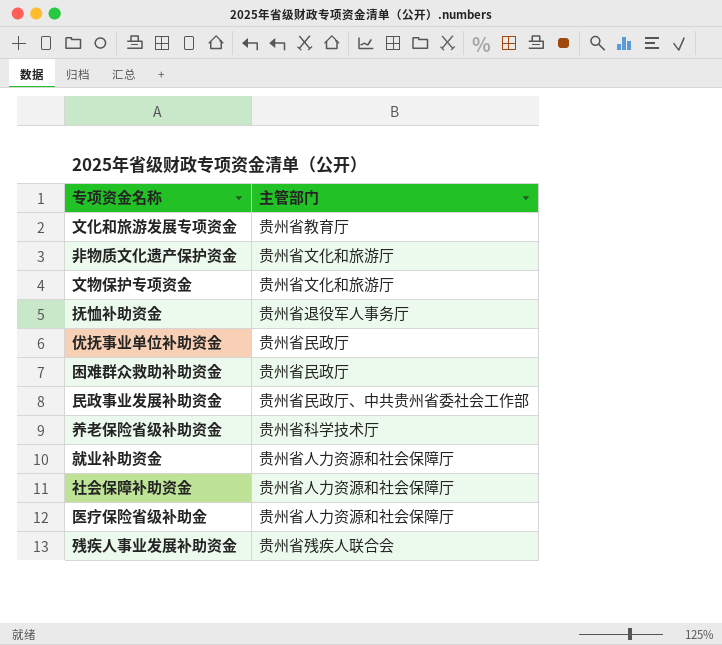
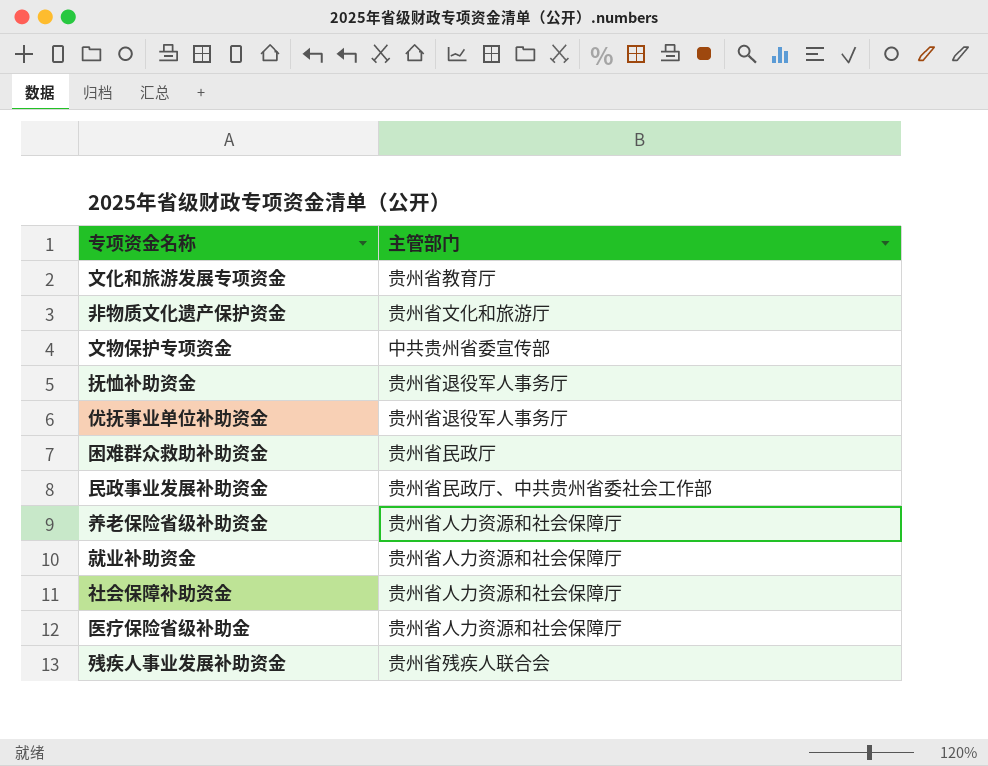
文物保护专项资金 | 主管部门: 贵州省文化和旅游厅 -> 中共贵州省委宣传部
优抚事业单位补助资金 | 主管部门: 贵州省民政厅 -> 贵州省退役军人事务厅
养老保险省级补助资金 | 主管部门: 贵州省科学技术厅 -> 贵州省人力资源和社会保障厅

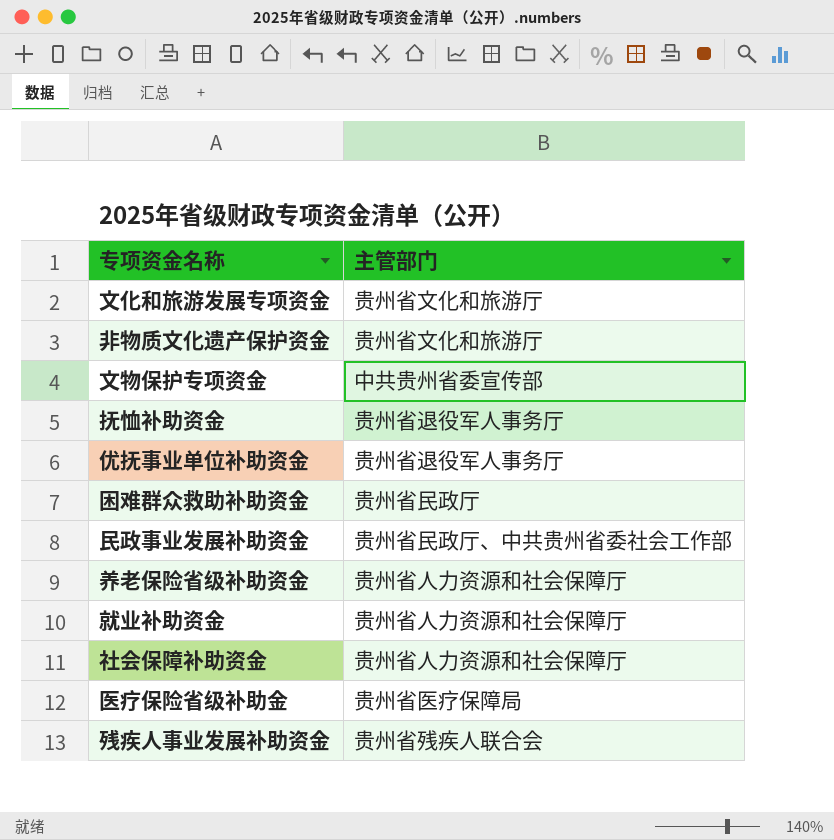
文化和旅游发展专项资金 | 主管部门: 贵州省教育厅 -> 贵州省文化和旅游厅
医疗保险省级补助金 | 主管部门: 贵州省人力资源和社会保障厅 -> 贵州省医疗保障局

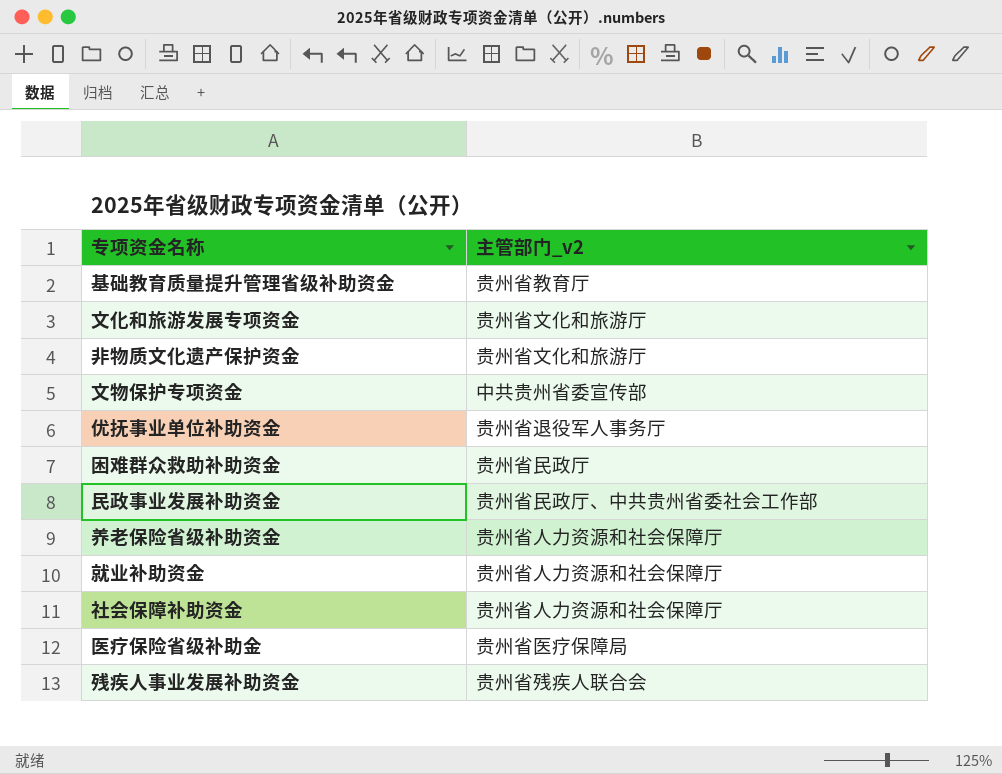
column name: 主管部门 -> 主管部门_v2
row 抚恤补助资金: 贵州省退役军人事务厅 -> none
row 基础教育质量提升管理省级补助资金: none -> 贵州省教育厅

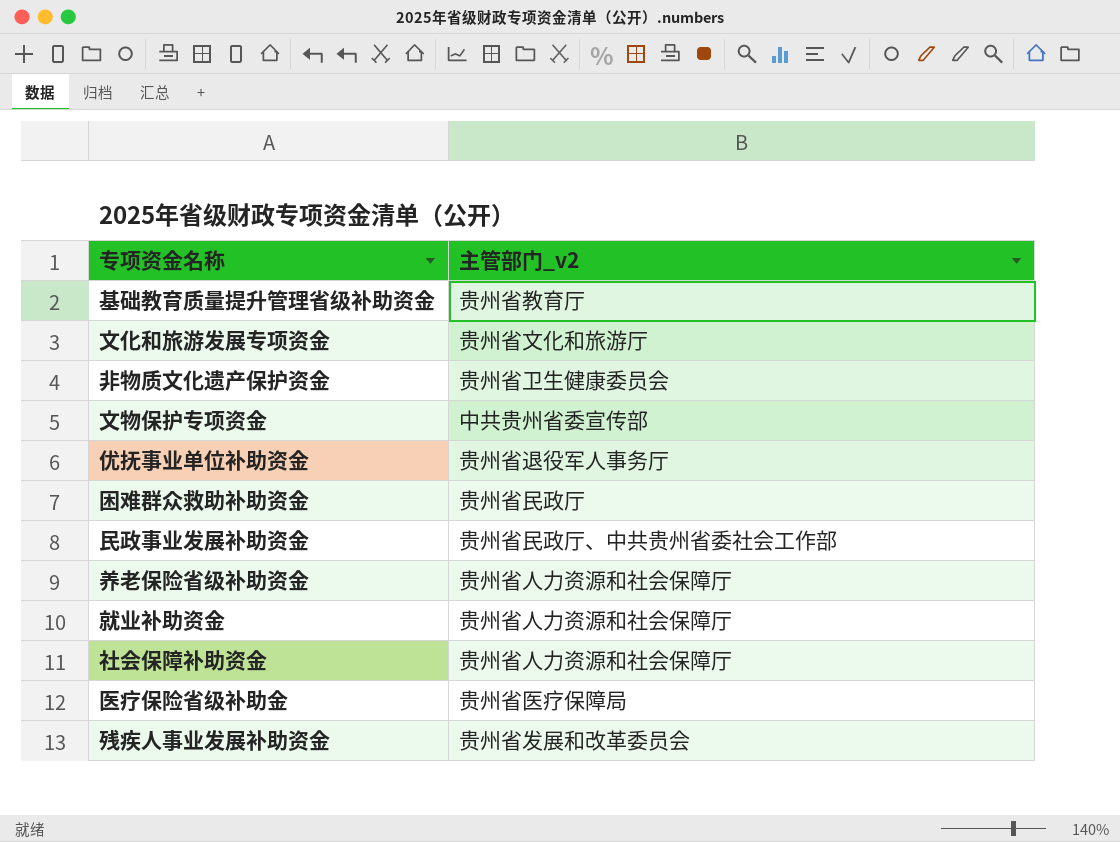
非物质文化遗产保护资金 | 主管部门_v2: 贵州省文化和旅游厅 -> 贵州省卫生健康委员会
残疾人事业发展补助资金 | 主管部门_v2: 贵州省残疾人联合会 -> 贵州省发展和改革委员会

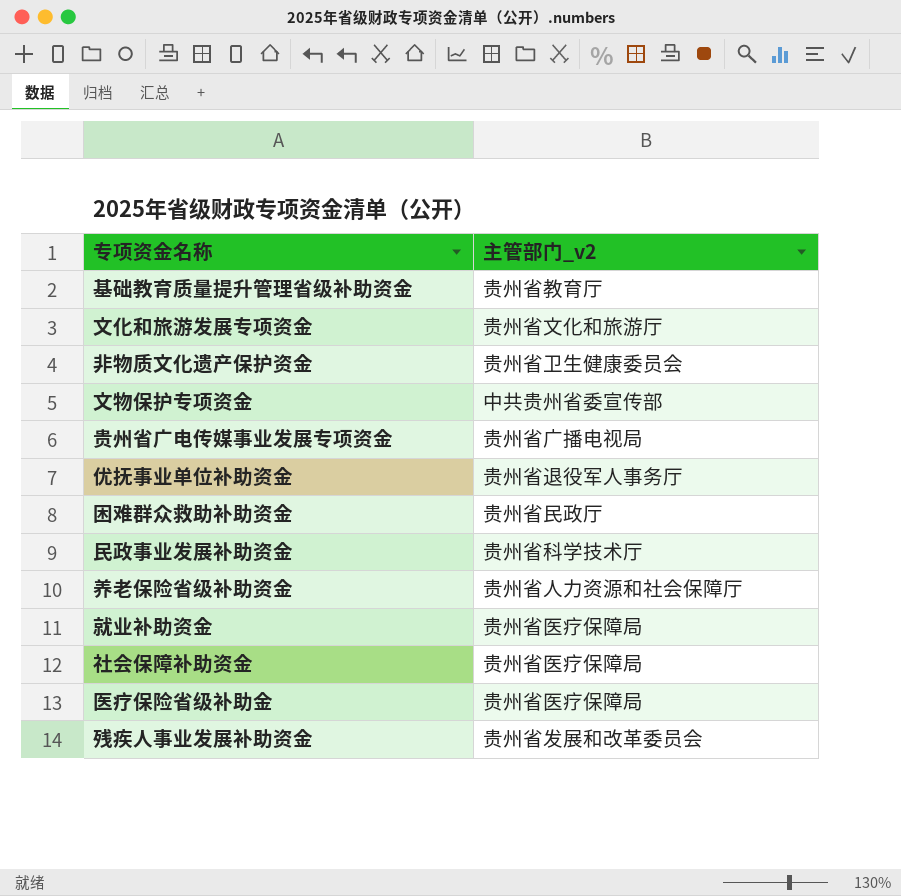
row 贵州省广电传媒事业发展专项资金: none -> 贵州省广播电视局
民政事业发展补助资金 | 主管部门_v2: 贵州省民政厅、中共贵州省委社会工作部 -> 贵州省科学技术厅
就业补助资金 | 主管部门_v2: 贵州省人力资源和社会保障厅 -> 贵州省医疗保障局
社会保障补助资金 | 主管部门_v2: 贵州省人力资源和社会保障厅 -> 贵州省医疗保障局

